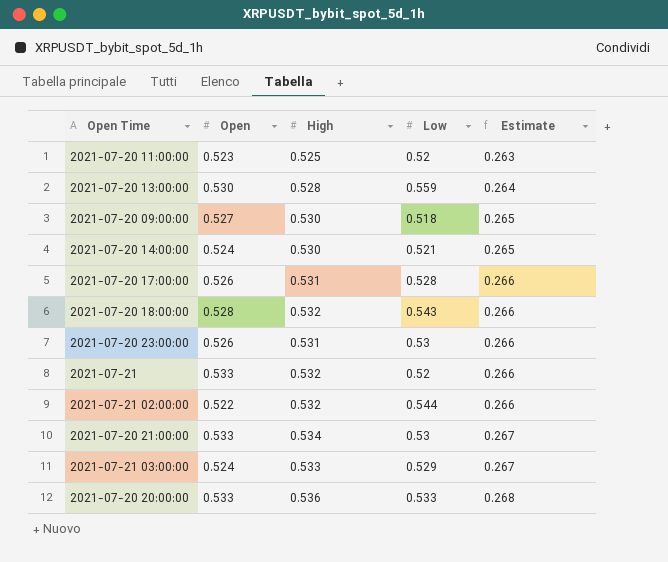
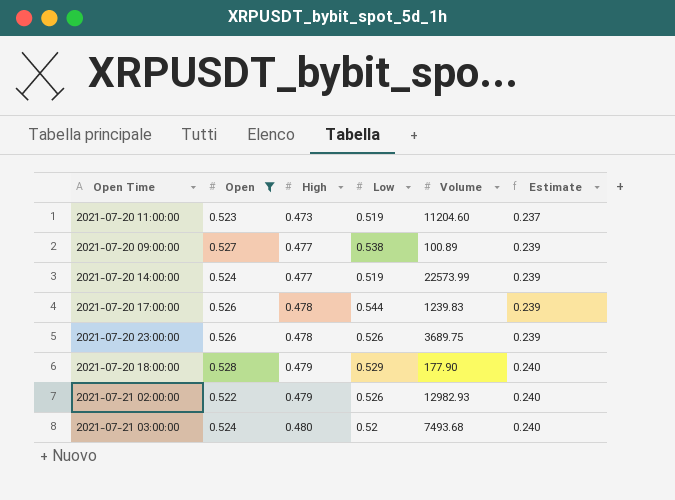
filter: none -> Open <= 0.528
row order: Estimate ascending -> High ascending
column Volume | position: none -> 5
2021-07-20 11:00:00 | High: 0.525 -> 0.473
2021-07-20 11:00:00 | Low: 0.52 -> 0.519
2021-07-20 11:00:00 | Estimate: 0.263 -> 0.237
2021-07-20 09:00:00 | High: 0.530 -> 0.477
2021-07-20 09:00:00 | Low: 0.518 -> 0.538
2021-07-20 09:00:00 | Estimate: 0.265 -> 0.239
2021-07-20 14:00:00 | High: 0.530 -> 0.477
2021-07-20 14:00:00 | Low: 0.521 -> 0.519
2021-07-20 14:00:00 | Estimate: 0.265 -> 0.239
2021-07-20 17:00:00 | High: 0.531 -> 0.478
2021-07-20 17:00:00 | Low: 0.528 -> 0.544
2021-07-20 17:00:00 | Estimate: 0.266 -> 0.239
2021-07-20 23:00:00 | High: 0.531 -> 0.478
2021-07-20 23:00:00 | Low: 0.53 -> 0.526
2021-07-20 23:00:00 | Estimate: 0.266 -> 0.239
2021-07-20 18:00:00 | High: 0.532 -> 0.479
2021-07-20 18:00:00 | Low: 0.543 -> 0.529
2021-07-20 18:00:00 | Estimate: 0.266 -> 0.240
2021-07-21 02:00:00 | High: 0.532 -> 0.479
2021-07-21 02:00:00 | Low: 0.544 -> 0.526
2021-07-21 02:00:00 | Estimate: 0.266 -> 0.240
2021-07-21 03:00:00 | High: 0.533 -> 0.480
2021-07-21 03:00:00 | Low: 0.529 -> 0.52
2021-07-21 03:00:00 | Estimate: 0.267 -> 0.240

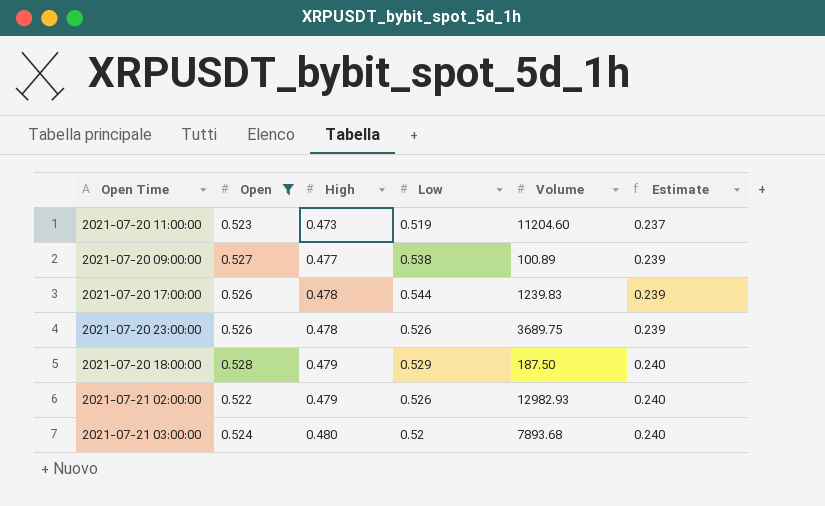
row 2021-07-20 14:00:00: 0.524 | 0.477 | 0.519 | 22573.99 | 0.239 -> none
2021-07-20 18:00:00 | Volume: 177.90 -> 187.50
2021-07-21 03:00:00 | Volume: 7493.68 -> 7893.68

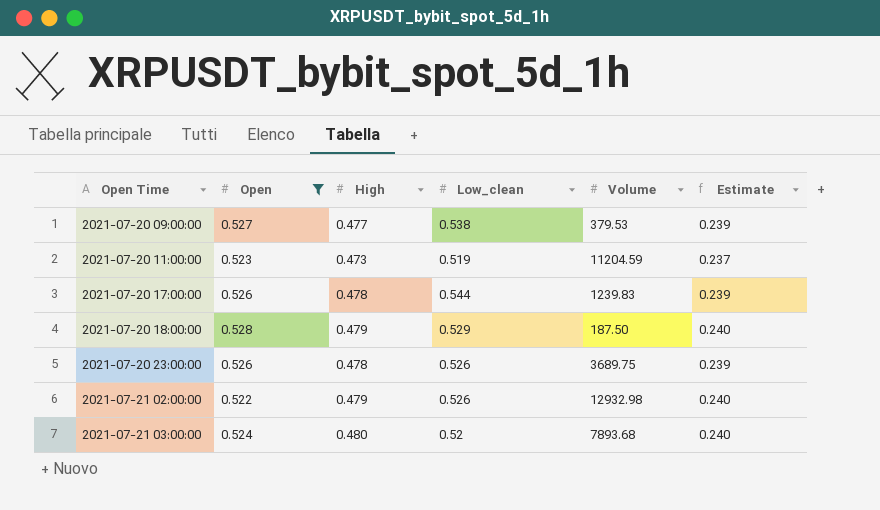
row order: High ascending -> Open Time ascending
column name: Low -> Low_clean
2021-07-20 09:00:00 | Volume: 100.89 -> 379.53
2021-07-20 11:00:00 | Volume: 11204.60 -> 11204.59
2021-07-21 02:00:00 | Volume: 12982.93 -> 12932.98

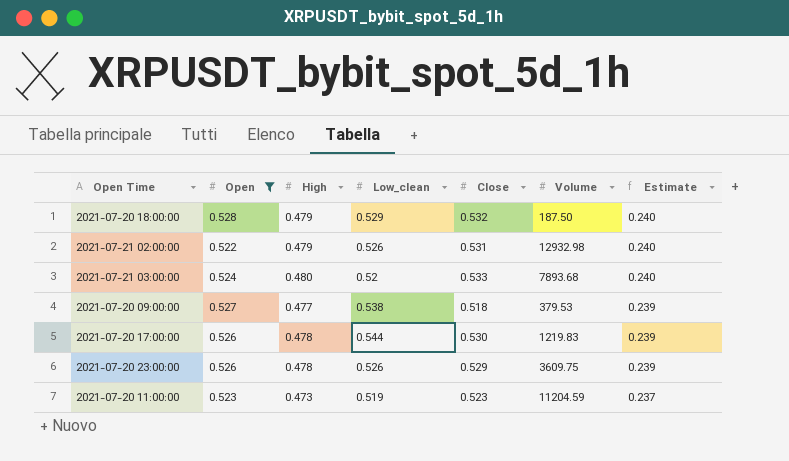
row order: Open Time ascending -> Estimate descending
column Close | position: none -> 5
2021-07-20 17:00:00 | Volume: 1239.83 -> 1219.83
2021-07-20 23:00:00 | Volume: 3689.75 -> 3609.75

